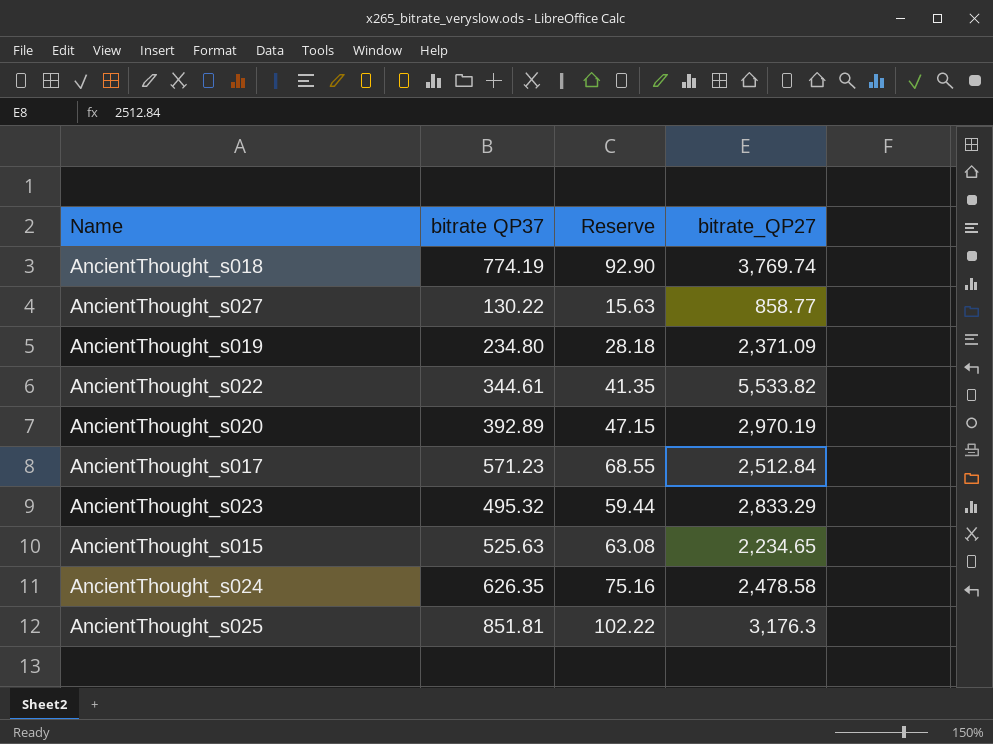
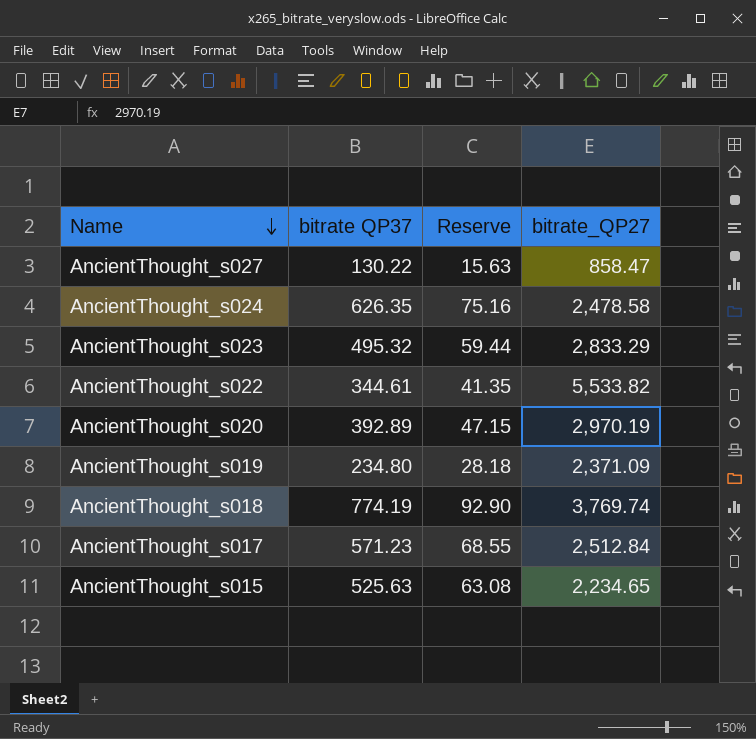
row order: none -> Name descending
row AncientThought_s025: 851.81 | 102.22 | 3,176.3 -> none
AncientThought_s027 | bitrate_QP27: 858.77 -> 858.47

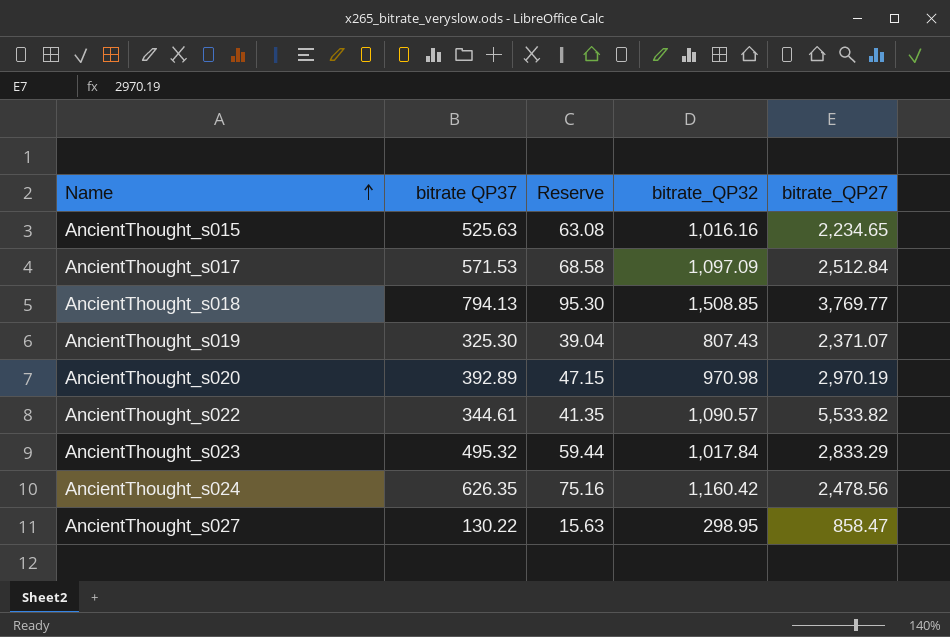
row order: Name descending -> Name ascending
column bitrate_QP32 | position: none -> 4
AncientThought_s017 | bitrate QP37: 571.23 -> 571.53
AncientThought_s017 | Reserve: 68.55 -> 68.58
AncientThought_s018 | bitrate QP37: 774.19 -> 794.13
AncientThought_s018 | Reserve: 92.90 -> 95.30
AncientThought_s018 | bitrate_QP27: 3,769.74 -> 3,769.77
AncientThought_s019 | bitrate QP37: 234.80 -> 325.30
AncientThought_s019 | Reserve: 28.18 -> 39.04
AncientThought_s019 | bitrate_QP27: 2,371.09 -> 2,371.07
AncientThought_s024 | bitrate_QP27: 2,478.58 -> 2,478.56

